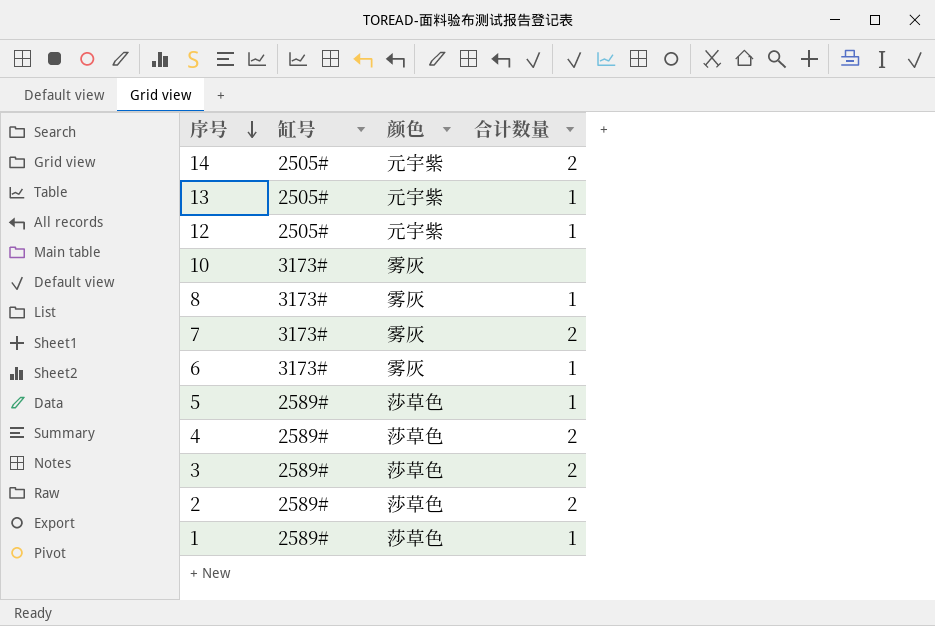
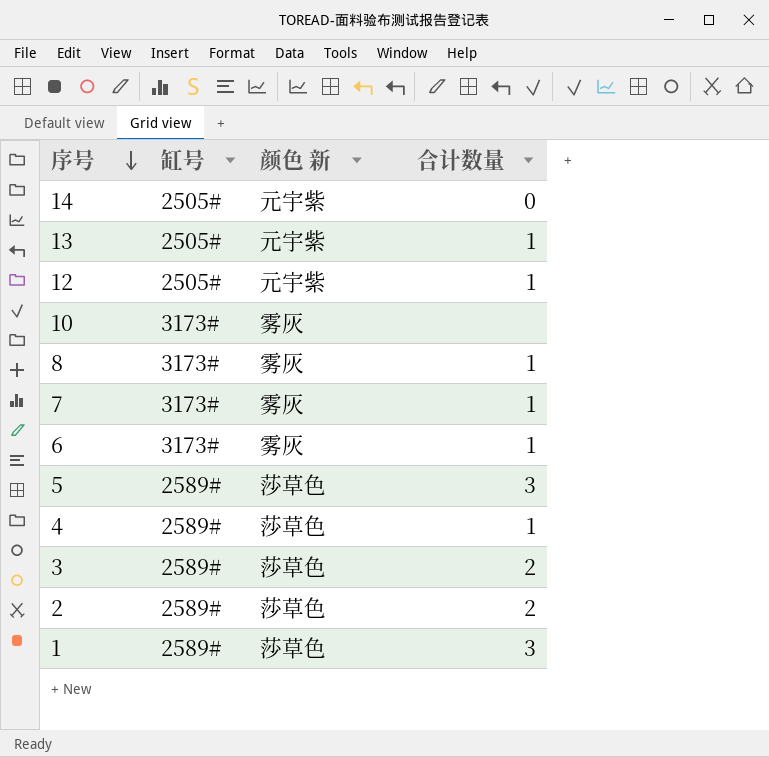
column name: 颜色 -> 颜色 新
14 | 合计数量: 2 -> 0
7 | 合计数量: 2 -> 1
5 | 合计数量: 1 -> 3
4 | 合计数量: 2 -> 1
1 | 合计数量: 1 -> 3

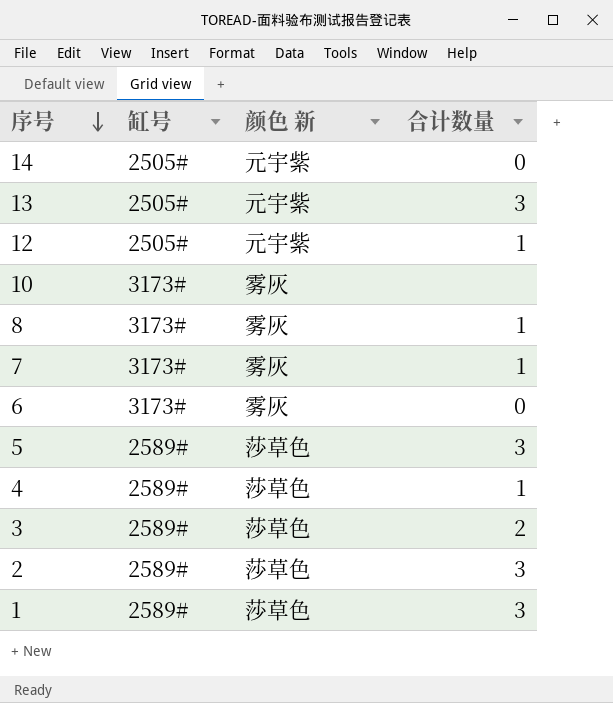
13 | 合计数量: 1 -> 3
6 | 合计数量: 1 -> 0
2 | 合计数量: 2 -> 3

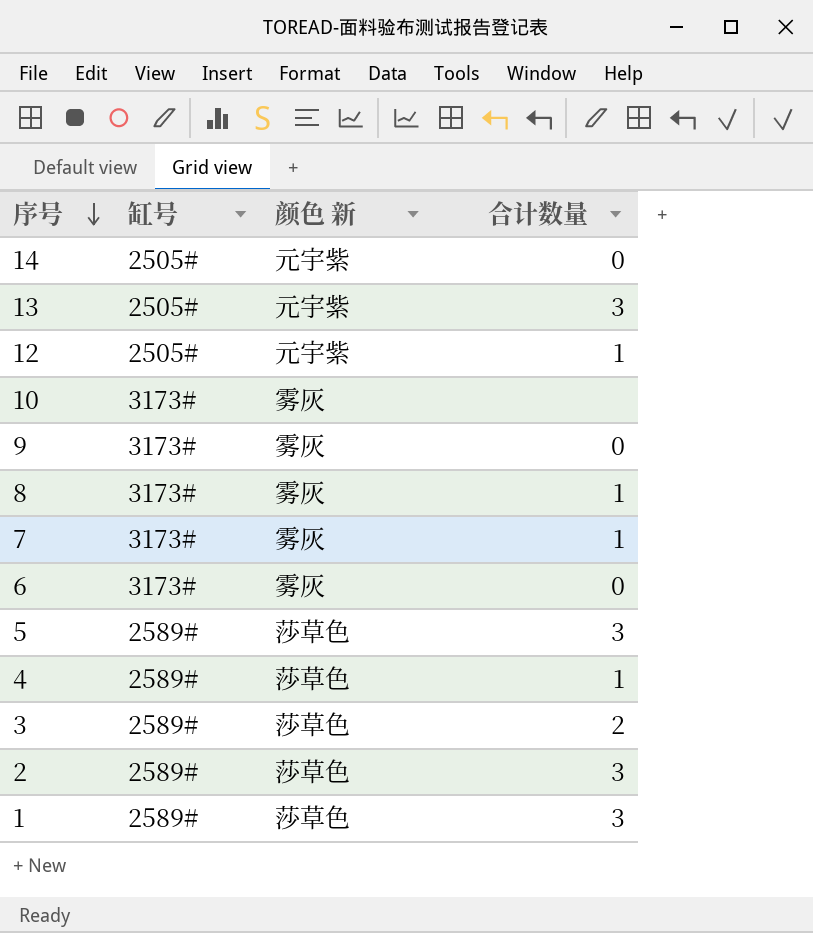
row 9: none -> 3173# | 雾灰 | 0

